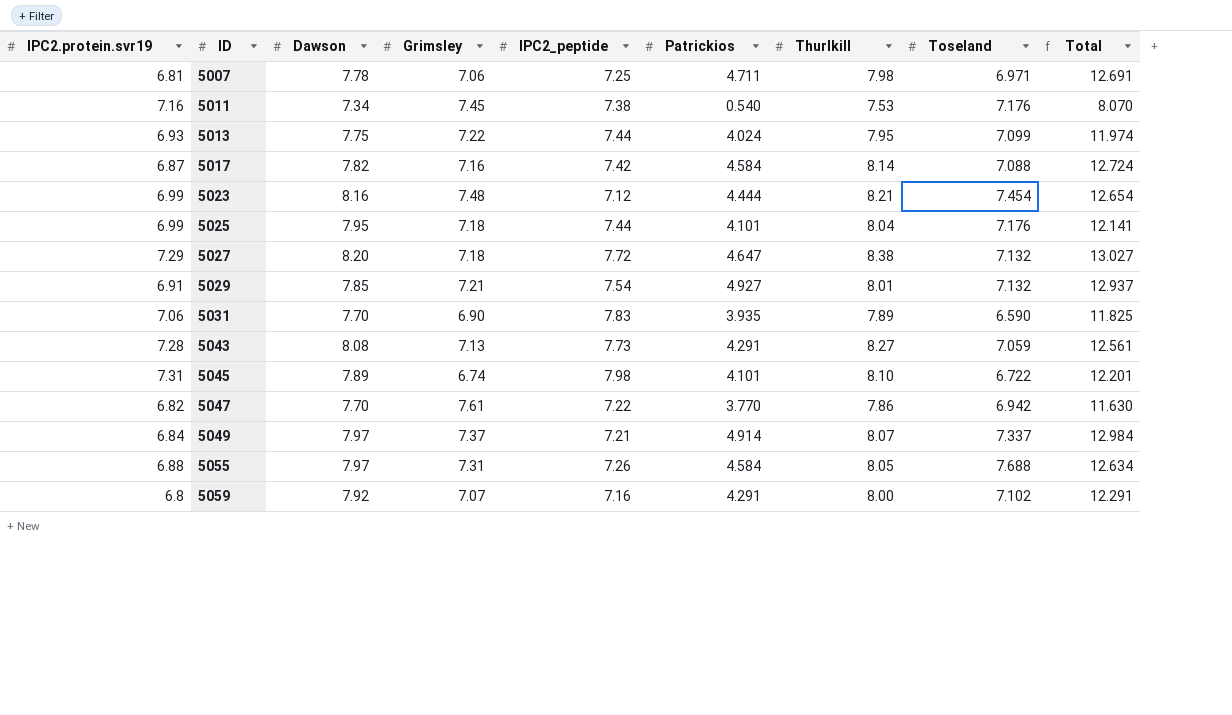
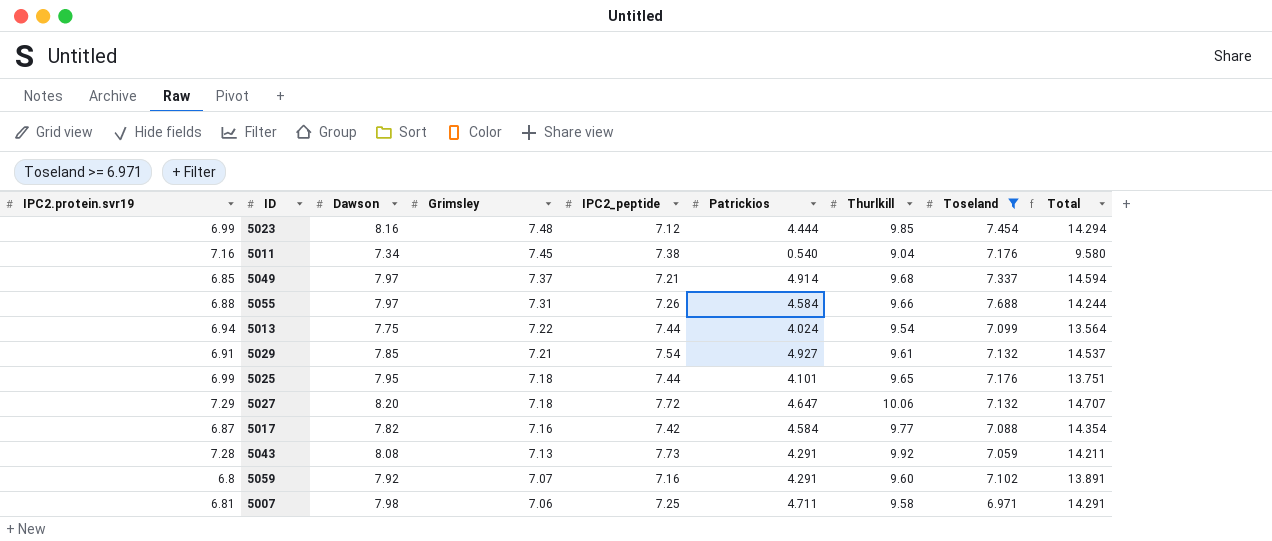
filter: none -> Toseland >= 6.971
row order: ID ascending -> Grimsley descending
5023 | Thurlkill: 8.21 -> 9.85
5023 | Total: 12.654 -> 14.294
5011 | Thurlkill: 7.53 -> 9.04
5011 | Total: 8.070 -> 9.580
5049 | IPC2.protein.svr19: 6.84 -> 6.85
5049 | Thurlkill: 8.07 -> 9.68
5049 | Total: 12.984 -> 14.594
5055 | Thurlkill: 8.05 -> 9.66
5055 | Total: 12.634 -> 14.244
5013 | IPC2.protein.svr19: 6.93 -> 6.94
5013 | Thurlkill: 7.95 -> 9.54
5013 | Total: 11.974 -> 13.564
5029 | Thurlkill: 8.01 -> 9.61
5029 | Total: 12.937 -> 14.537
5025 | Thurlkill: 8.04 -> 9.65
5025 | Total: 12.141 -> 13.751
5027 | Thurlkill: 8.38 -> 10.06
5027 | Total: 13.027 -> 14.707
5017 | Thurlkill: 8.14 -> 9.77
5017 | Total: 12.724 -> 14.354
5043 | Thurlkill: 8.27 -> 9.92
5043 | Total: 12.561 -> 14.211
5059 | Thurlkill: 8.00 -> 9.60
5059 | Total: 12.291 -> 13.891
5007 | Dawson: 7.78 -> 7.98
5007 | Thurlkill: 7.98 -> 9.58
5007 | Total: 12.691 -> 14.291

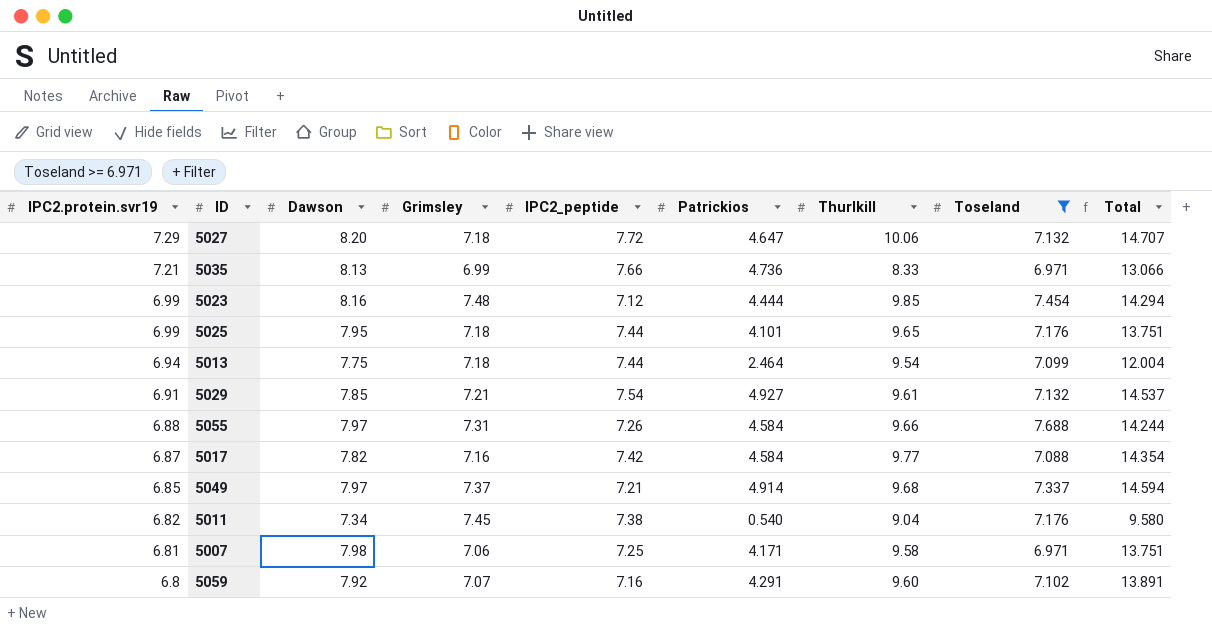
row order: Grimsley descending -> IPC2.protein.svr19 descending
row 5043: 7.28 | 8.08 | 7.13 | 7.73 | 4.291 | 9.92 | 7.059 | 14.211 -> none
row 5035: none -> 7.21 | 8.13 | 6.99 | 7.66 | 4.736 | 8.33 | 6.971 | 13.066
5013 | Grimsley: 7.22 -> 7.18
5013 | Patrickios: 4.024 -> 2.464
5013 | Total: 13.564 -> 12.004
5011 | IPC2.protein.svr19: 7.16 -> 6.82
5007 | Patrickios: 4.711 -> 4.171
5007 | Total: 14.291 -> 13.751

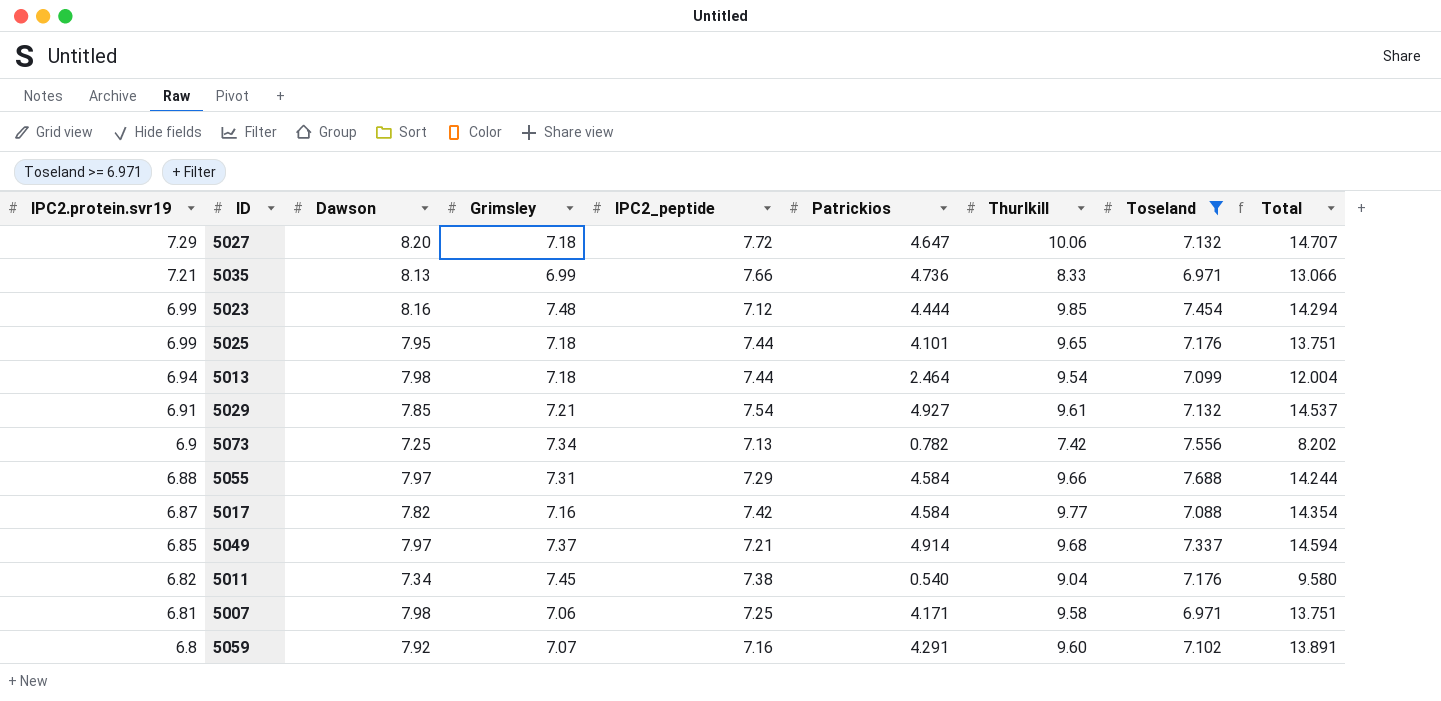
5013 | Dawson: 7.75 -> 7.98
row 5073: none -> 6.9 | 7.25 | 7.34 | 7.13 | 0.782 | 7.42 | 7.556 | 8.202
5055 | IPC2_peptide: 7.26 -> 7.29

